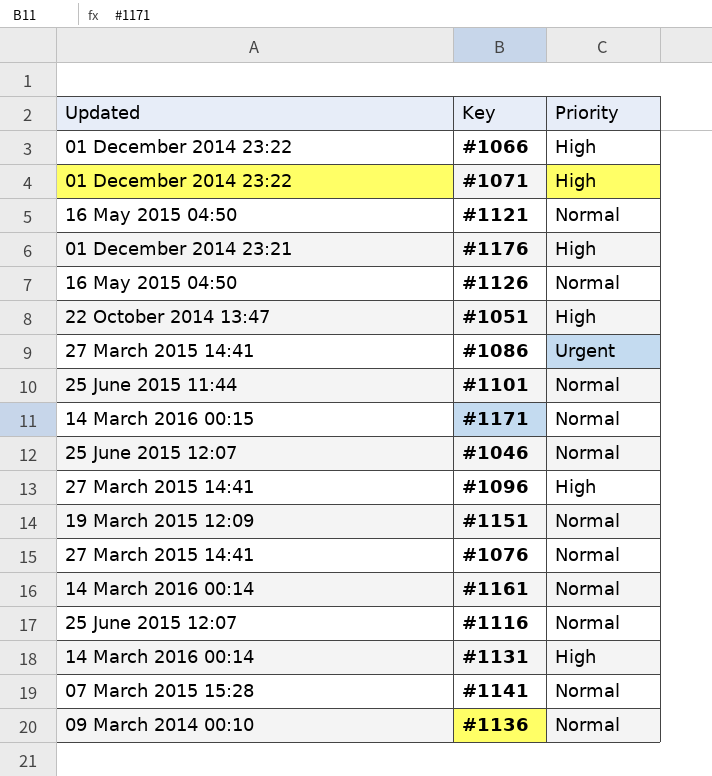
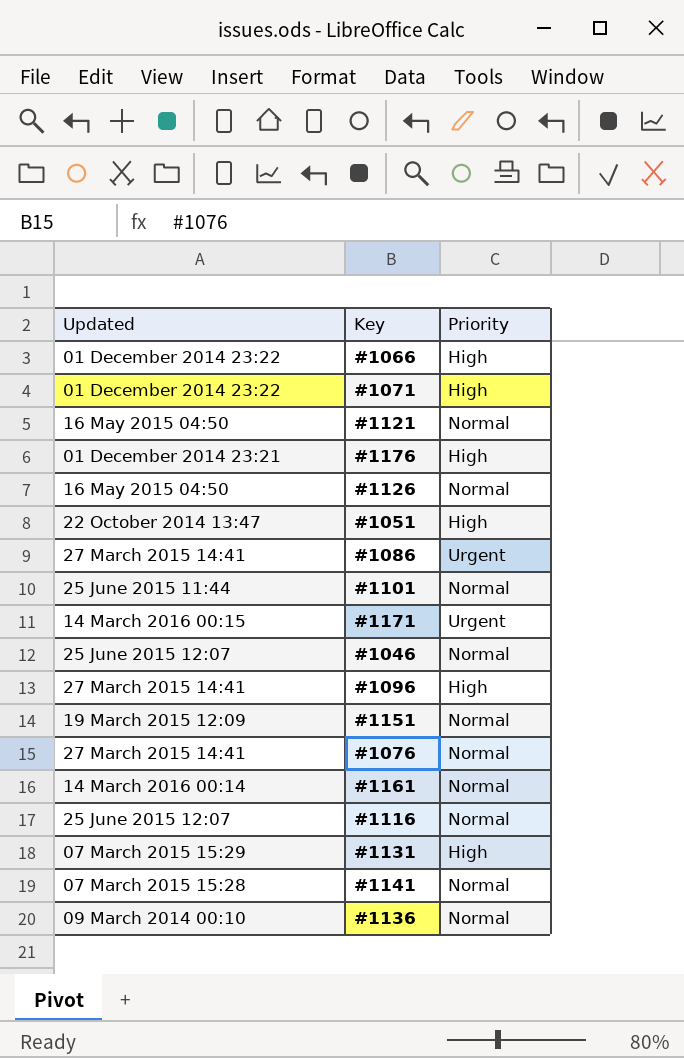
#1171 | Priority: Normal -> Urgent
#1131 | Updated: 14 March 2016 00:14 -> 07 March 2015 15:29

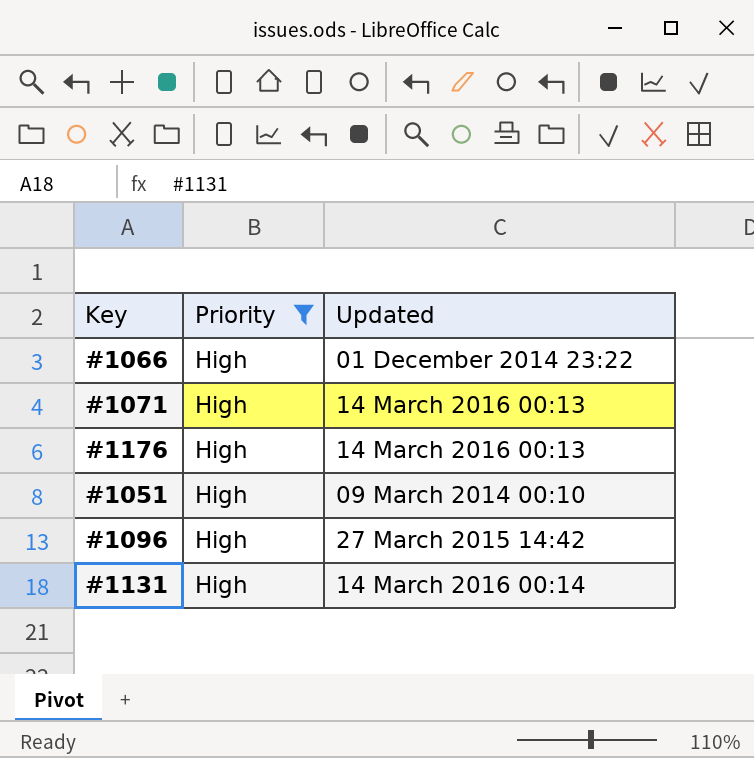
filter: none -> Priority = High
column Updated | position: 1 -> 3
#1071 | Updated: 01 December 2014 23:22 -> 14 March 2016 00:13
#1176 | Updated: 01 December 2014 23:21 -> 14 March 2016 00:13
#1051 | Updated: 22 October 2014 13:47 -> 09 March 2014 00:10
#1096 | Updated: 27 March 2015 14:41 -> 27 March 2015 14:42
#1131 | Updated: 07 March 2015 15:29 -> 14 March 2016 00:14

